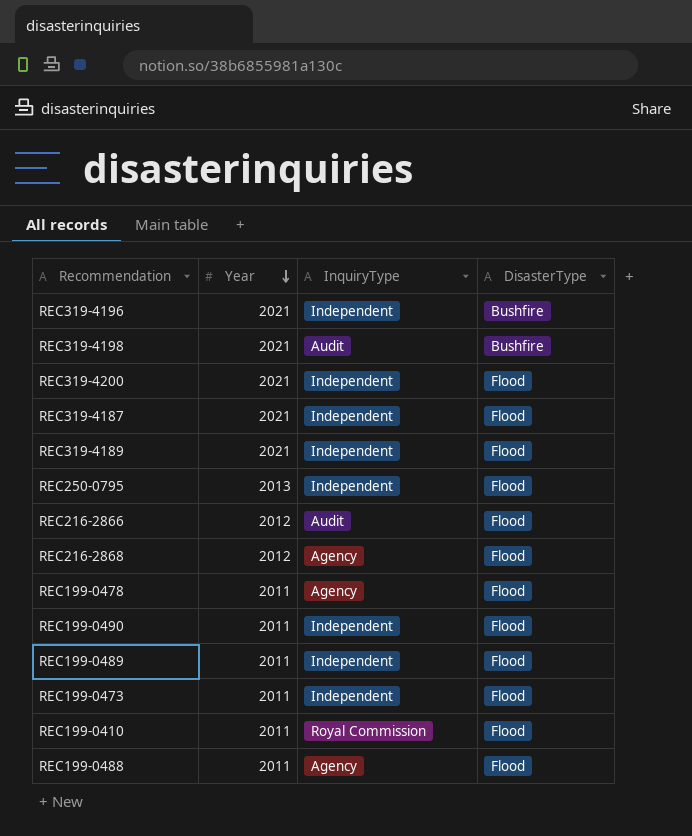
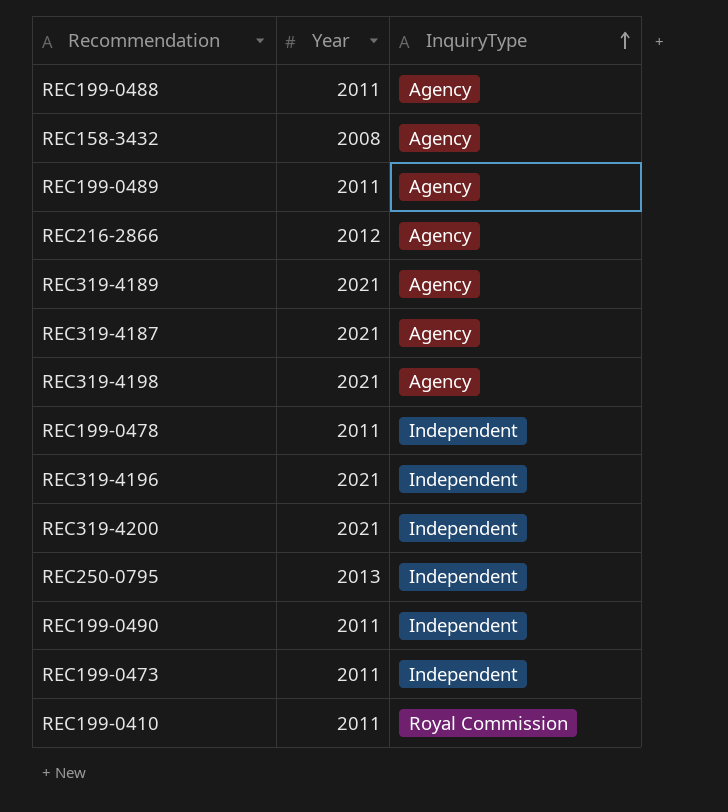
row order: Year descending -> InquiryType ascending
column DisasterType | position: 4 -> none
row REC216-2868: 2012 | Agency | Flood -> none
row REC158-3432: none -> 2008 | Agency
REC199-0489 | InquiryType: Independent -> Agency
REC216-2866 | InquiryType: Audit -> Agency
REC319-4189 | InquiryType: Independent -> Agency
REC319-4187 | InquiryType: Independent -> Agency
REC319-4198 | InquiryType: Audit -> Agency
REC199-0478 | InquiryType: Agency -> Independent

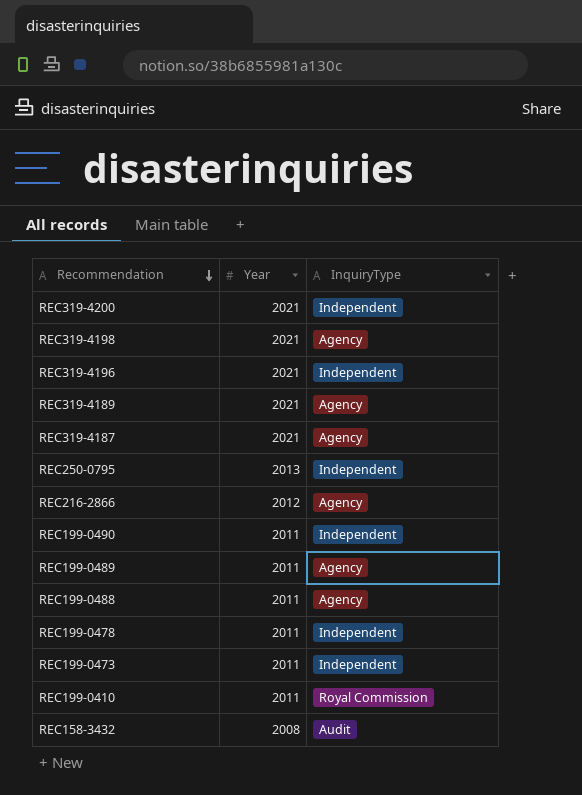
row order: InquiryType ascending -> Recommendation descending
REC158-3432 | InquiryType: Agency -> Audit

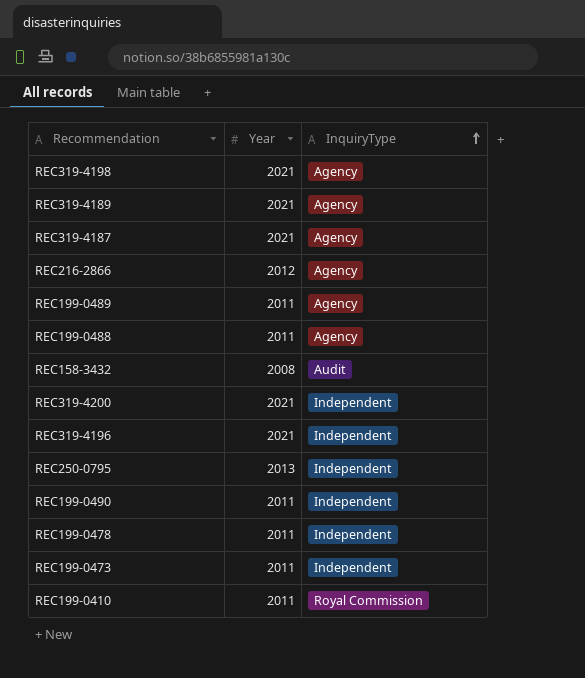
row order: Recommendation descending -> InquiryType ascending

